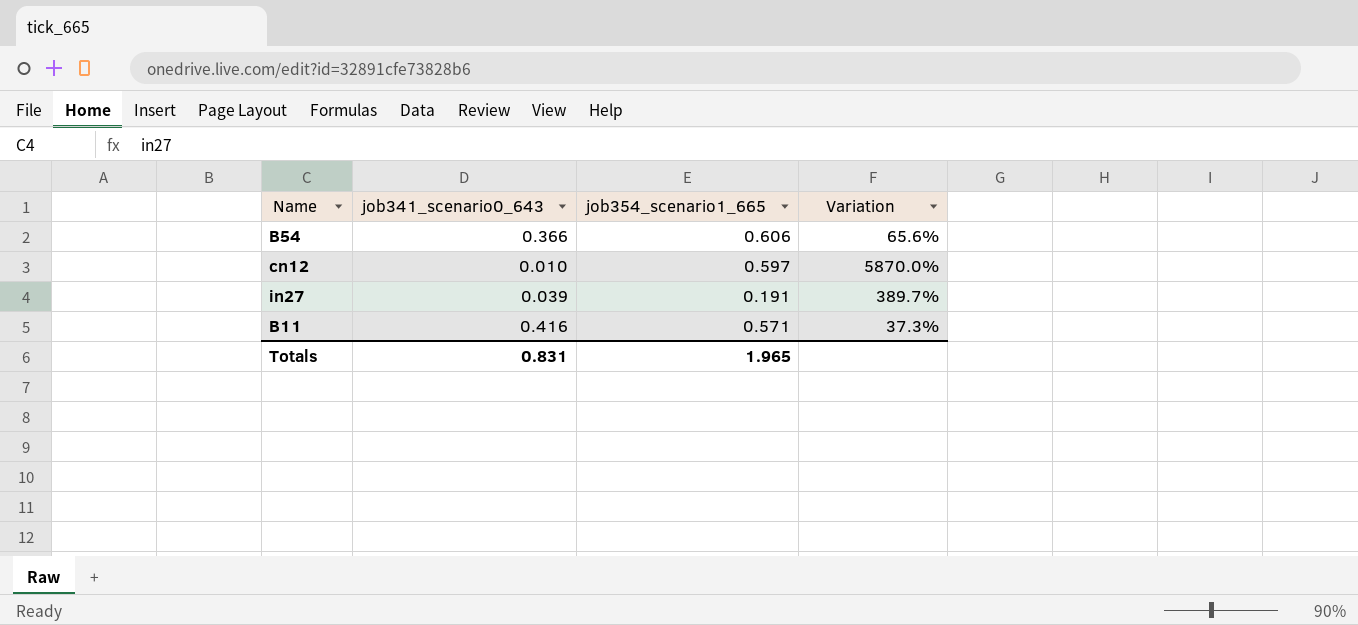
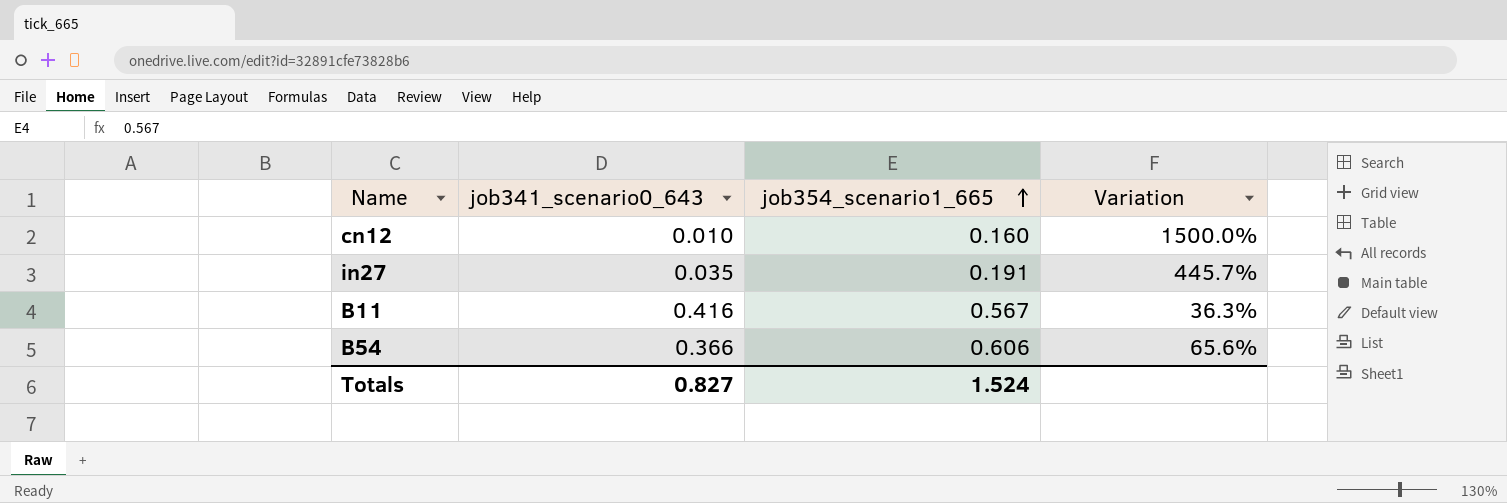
row order: none -> job354_scenario1_665 ascending
cn12 | job354_scenario1_665: 0.597 -> 0.160
cn12 | Variation: 5870.0% -> 1500.0%
in27 | job341_scenario0_643: 0.039 -> 0.035
in27 | Variation: 389.7% -> 445.7%
B11 | job354_scenario1_665: 0.571 -> 0.567
B11 | Variation: 37.3% -> 36.3%
Totals | job341_scenario0_643: 0.831 -> 0.827
Totals | job354_scenario1_665: 1.965 -> 1.524

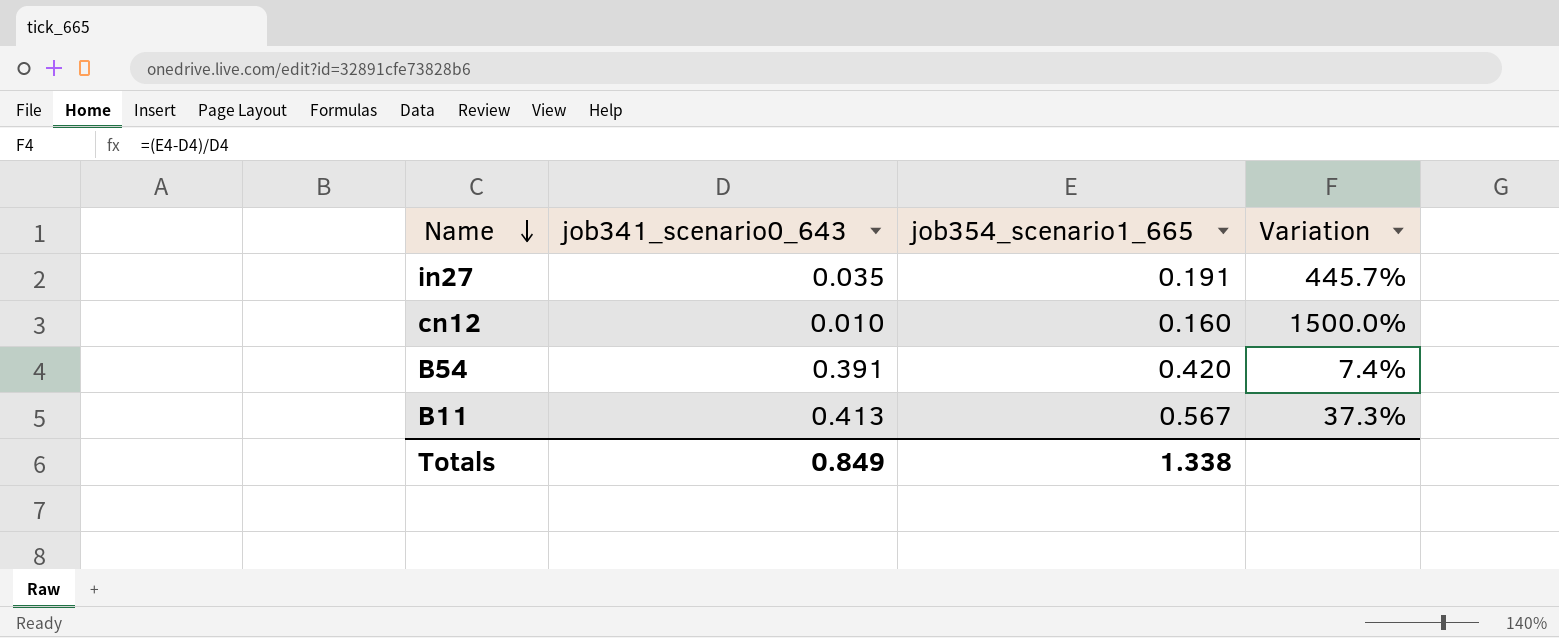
row order: job354_scenario1_665 ascending -> Name descending
B54 | job341_scenario0_643: 0.366 -> 0.391
B54 | job354_scenario1_665: 0.606 -> 0.420
B54 | Variation: 65.6% -> 7.4%
B11 | job341_scenario0_643: 0.416 -> 0.413
B11 | Variation: 36.3% -> 37.3%
Totals | job341_scenario0_643: 0.827 -> 0.849
Totals | job354_scenario1_665: 1.524 -> 1.338

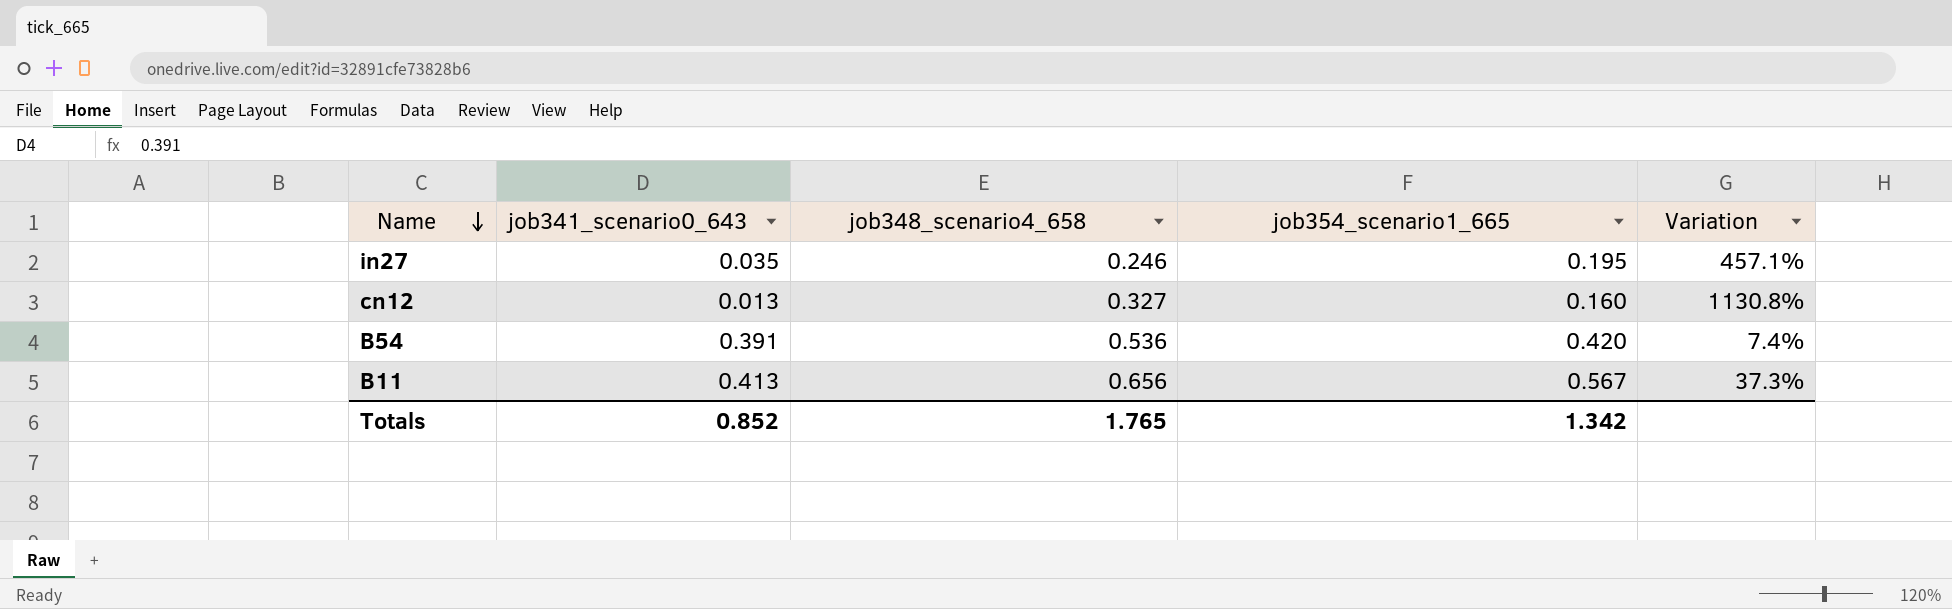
column job348_scenario4_658 | position: none -> 3
in27 | job354_scenario1_665: 0.191 -> 0.195
in27 | Variation: 445.7% -> 457.1%
cn12 | job341_scenario0_643: 0.010 -> 0.013
cn12 | Variation: 1500.0% -> 1130.8%
Totals | job341_scenario0_643: 0.849 -> 0.852
Totals | job354_scenario1_665: 1.338 -> 1.342

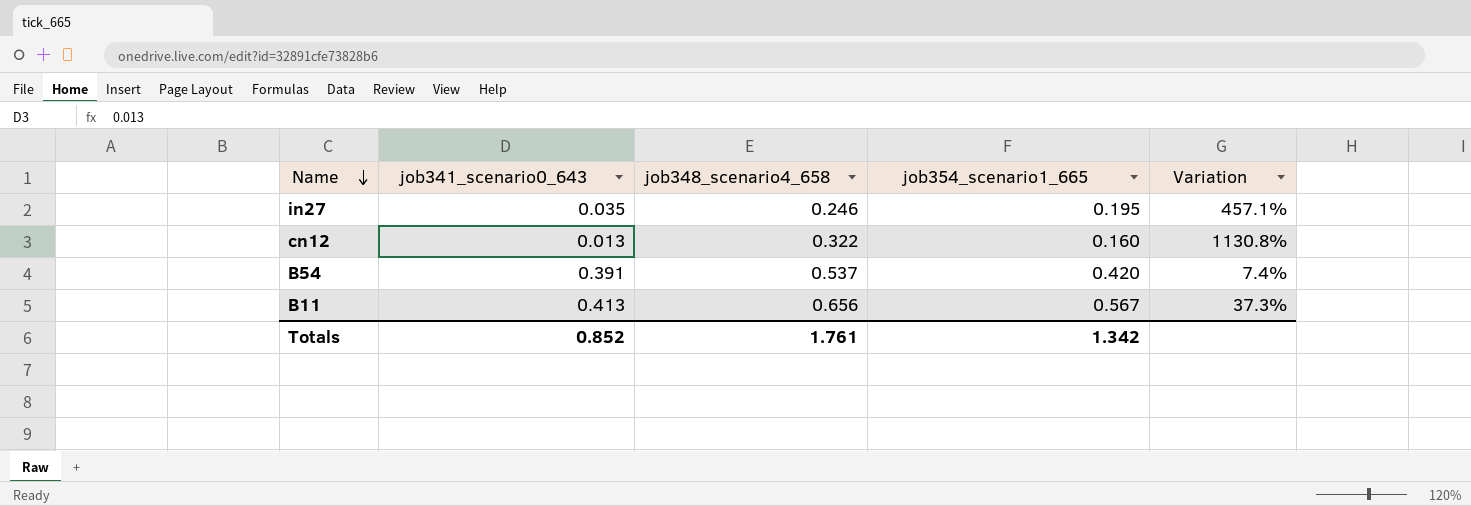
cn12 | job348_scenario4_658: 0.327 -> 0.322
B54 | job348_scenario4_658: 0.536 -> 0.537
Totals | job348_scenario4_658: 1.765 -> 1.761

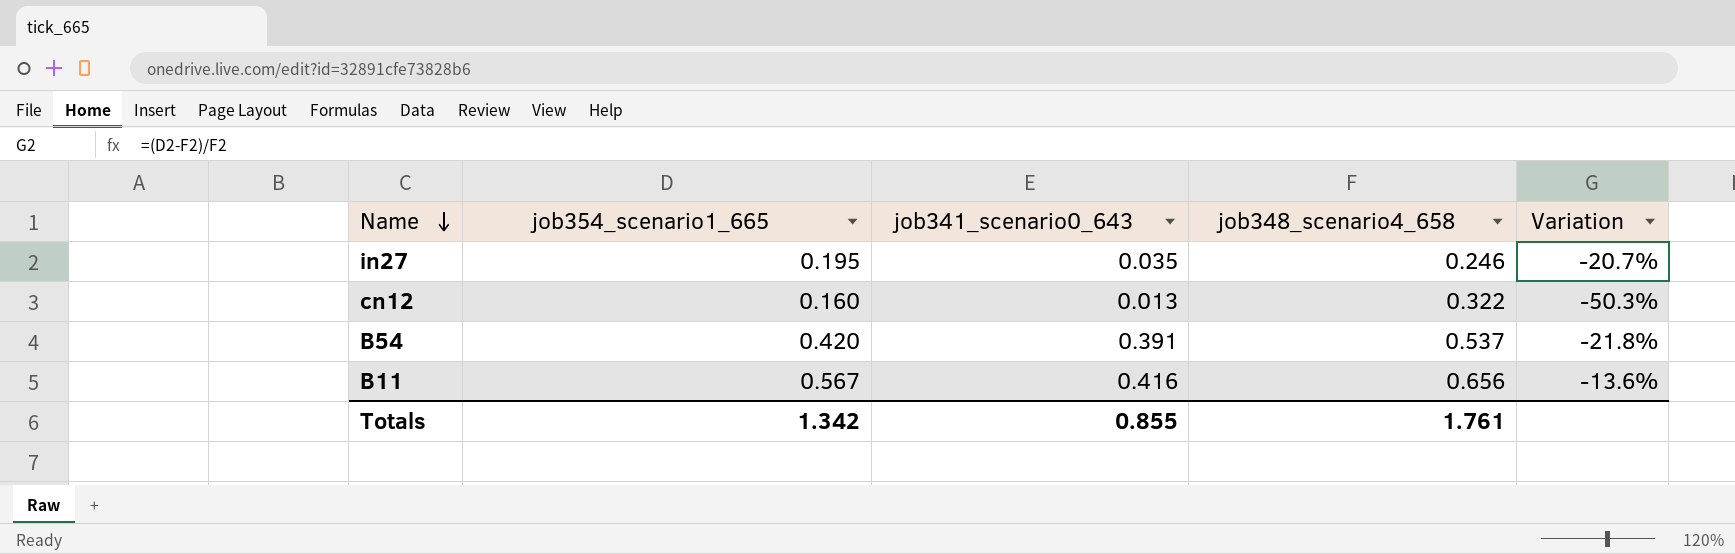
column job354_scenario1_665 | position: 4 -> 2
column Variation | formula: ([job354_scenario1_665] - [job341_scenario0_643]) / [job341_scenario0_643] -> ([job354_scenario1_665] - [job348_scenario4_658]) / [job348_scenario4_658]
B11 | job341_scenario0_643: 0.413 -> 0.416
Totals | job341_scenario0_643: 0.852 -> 0.855

